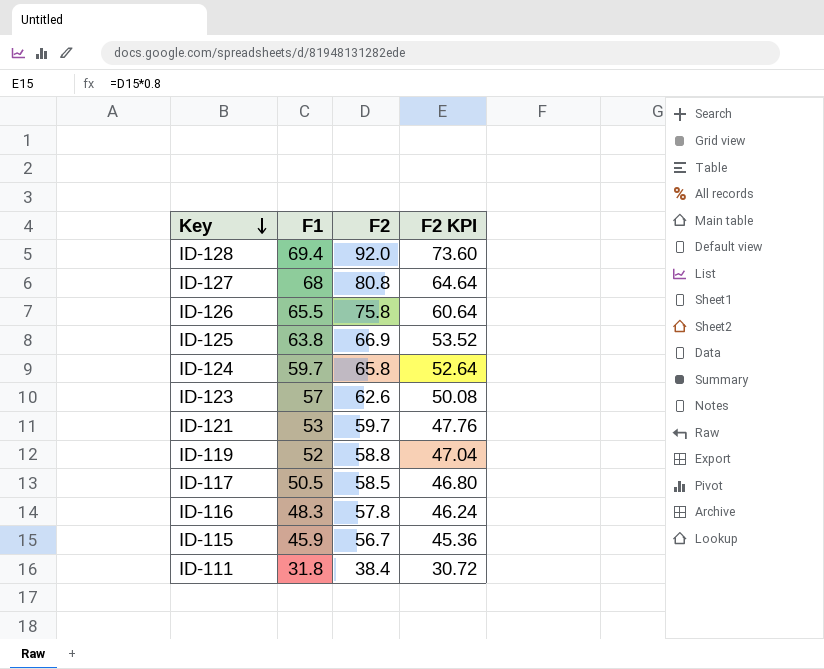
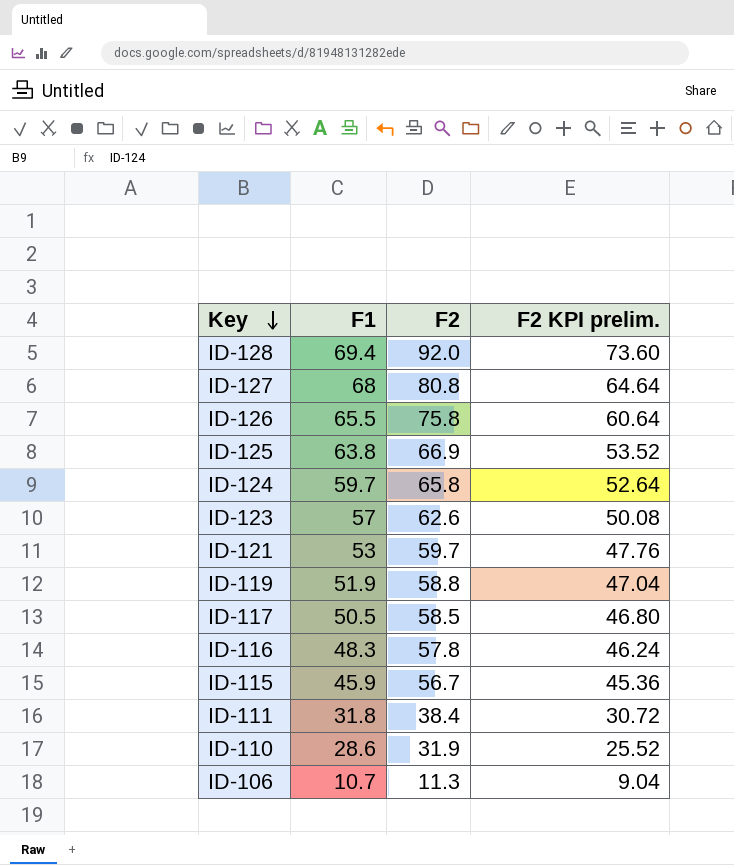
column name: F2 KPI -> F2 KPI prelim.
ID-119 | F1: 52 -> 51.9
row ID-110: none -> 28.6 | 31.9 | 25.52
row ID-106: none -> 10.7 | 11.3 | 9.04

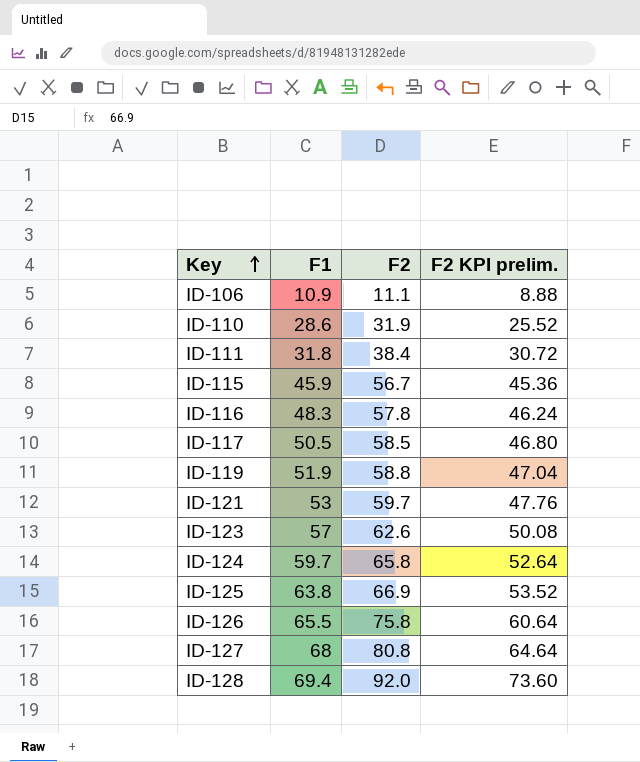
row order: Key descending -> Key ascending
ID-106 | F1: 10.7 -> 10.9
ID-106 | F2: 11.3 -> 11.1
ID-106 | F2 KPI prelim.: 9.04 -> 8.88

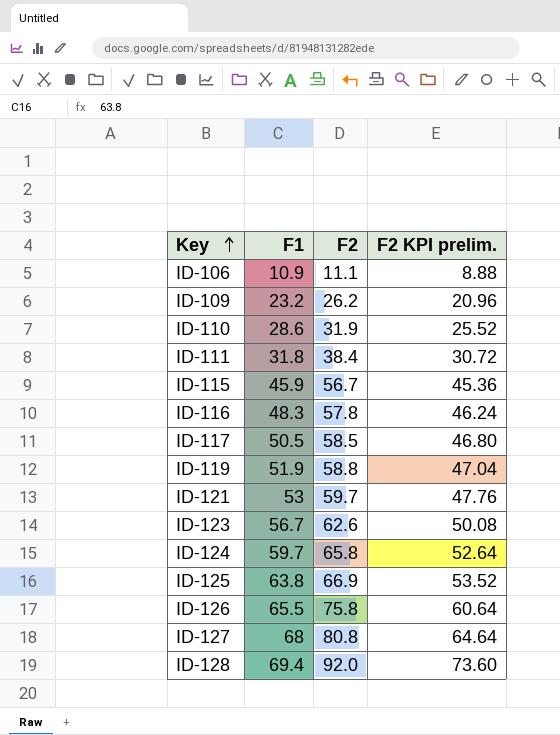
row ID-109: none -> 23.2 | 26.2 | 20.96
ID-123 | F1: 57 -> 56.7

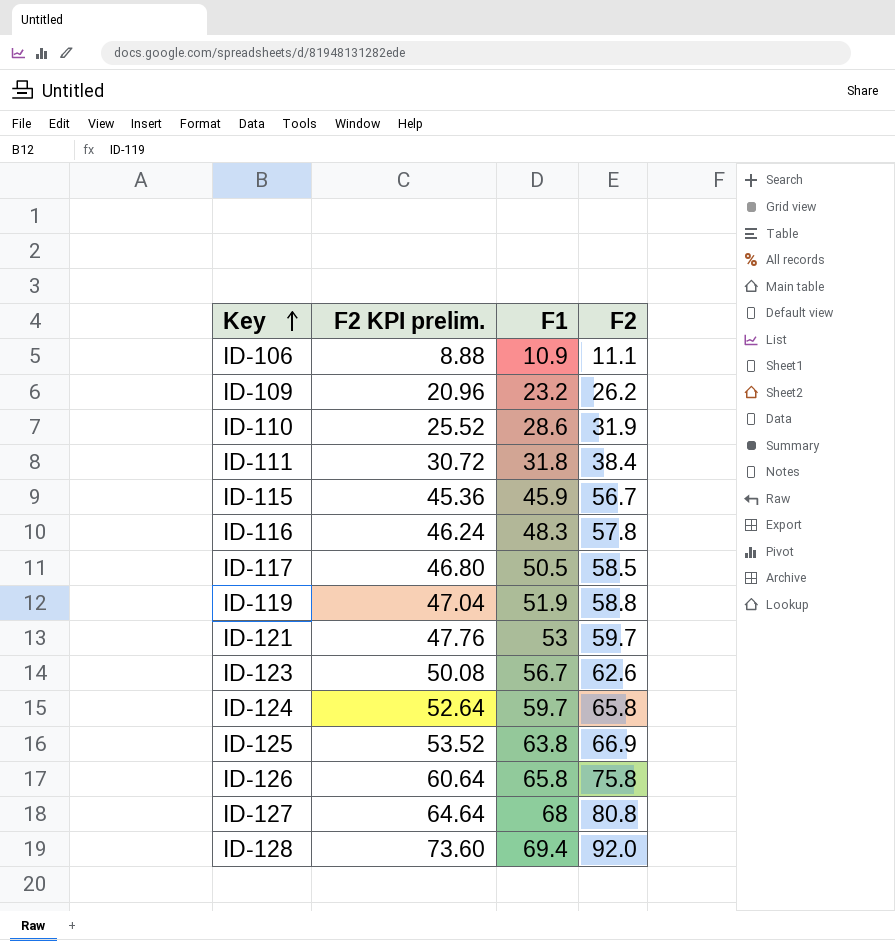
column F2 KPI prelim. | position: 4 -> 2
ID-126 | F1: 65.5 -> 65.8

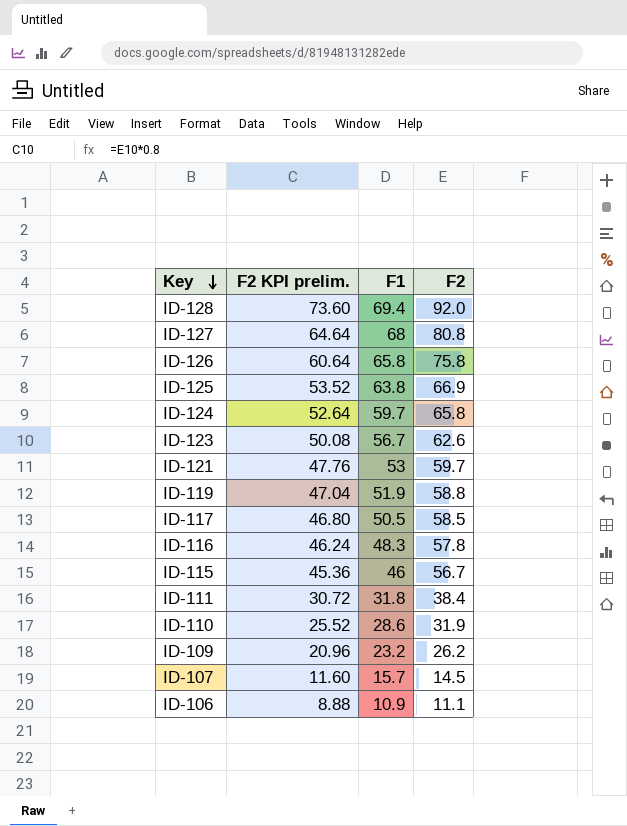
row order: Key ascending -> Key descending
ID-115 | F1: 45.9 -> 46
row ID-107: none -> 11.60 | 15.7 | 14.5

